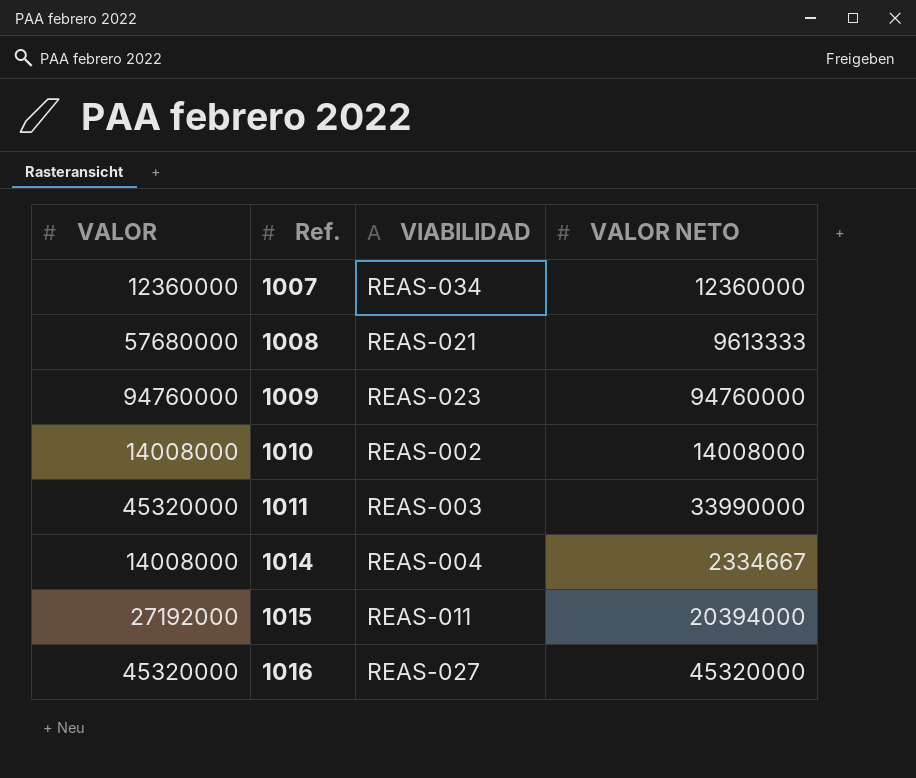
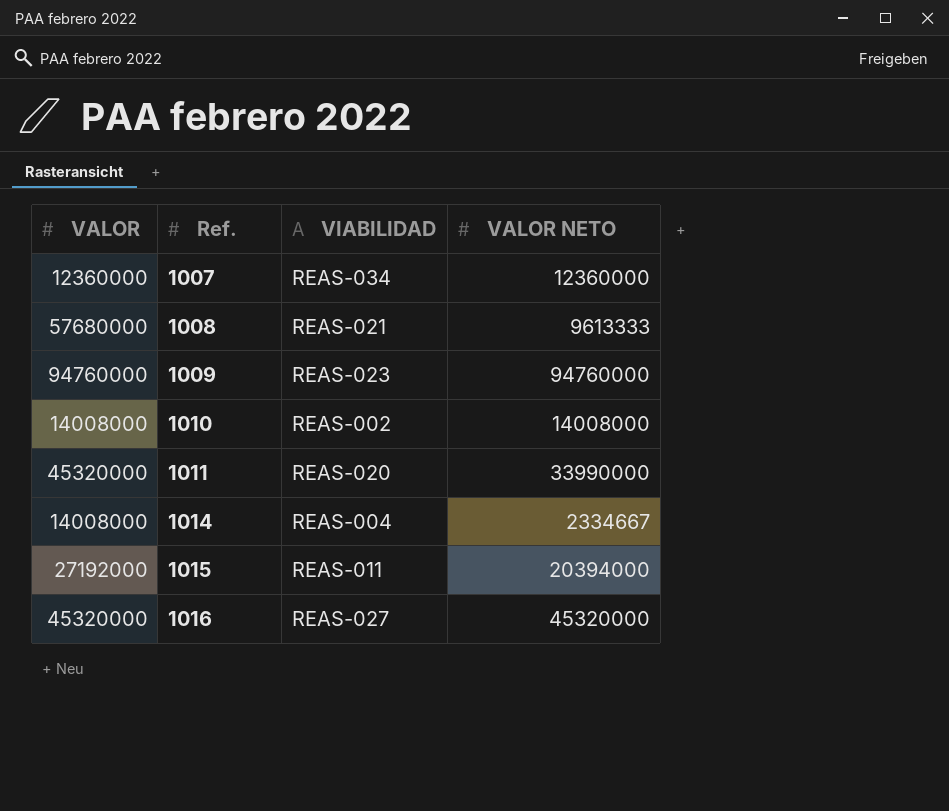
1011 | VIABILIDAD: REAS-003 -> REAS-020

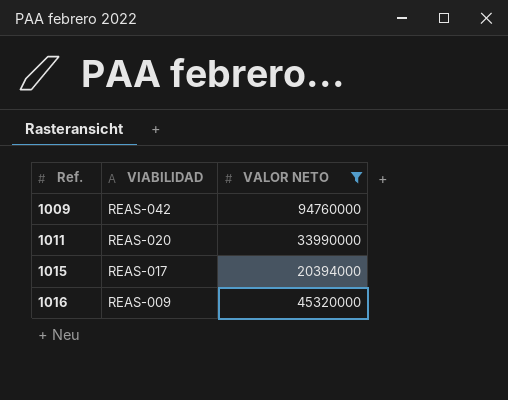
filter: none -> VALOR NETO >= 20394000
column VALOR | position: 1 -> none
1009 | VIABILIDAD: REAS-023 -> REAS-042
1015 | VIABILIDAD: REAS-011 -> REAS-017
1016 | VIABILIDAD: REAS-027 -> REAS-009

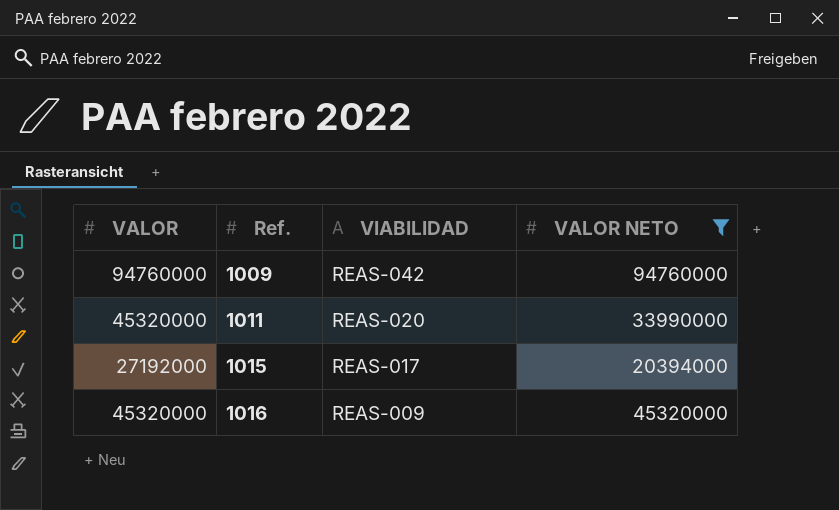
column VALOR | position: none -> 1

